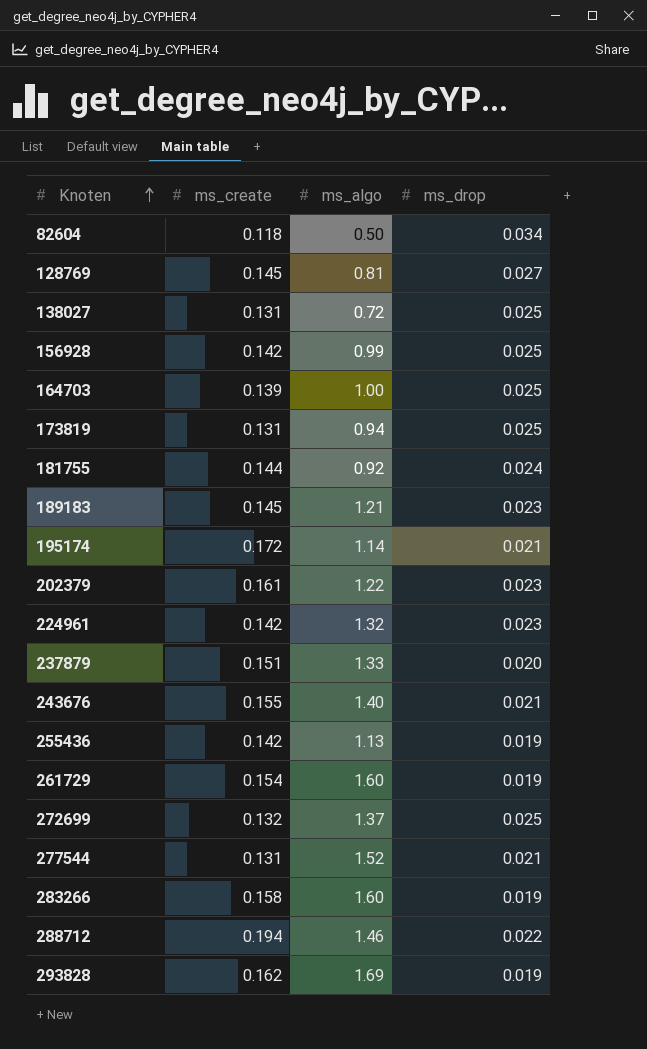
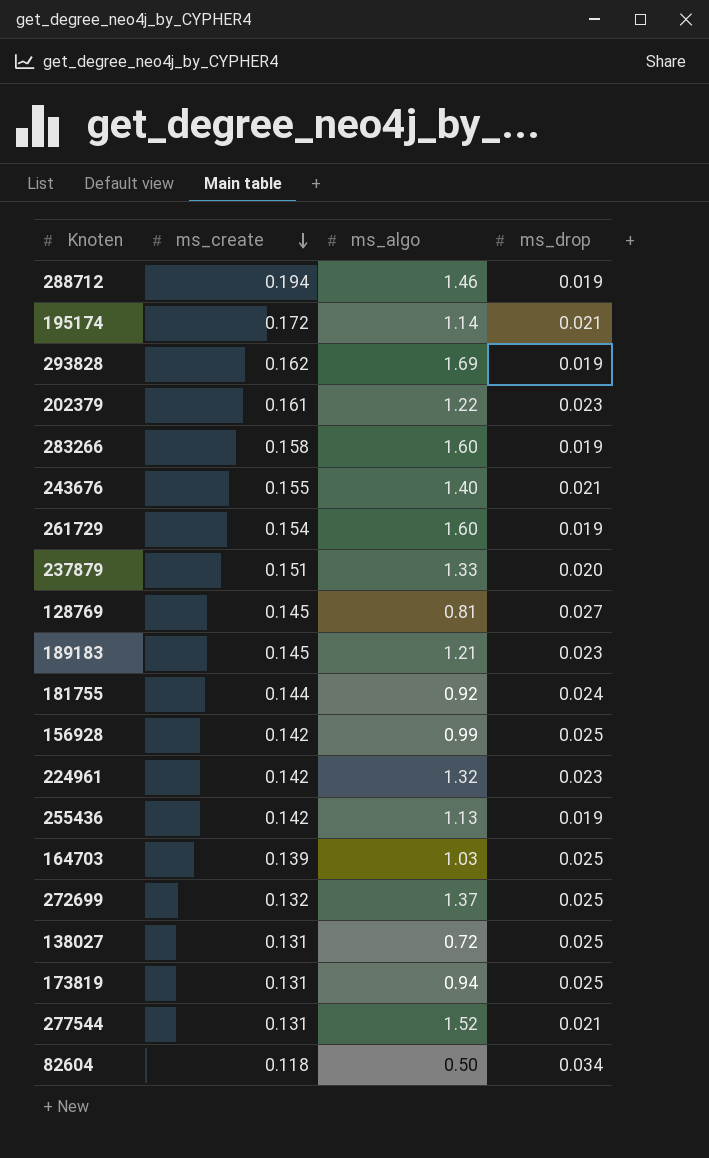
row order: Knoten ascending -> ms_create descending
288712 | ms_drop: 0.022 -> 0.019
164703 | ms_algo: 1.00 -> 1.03

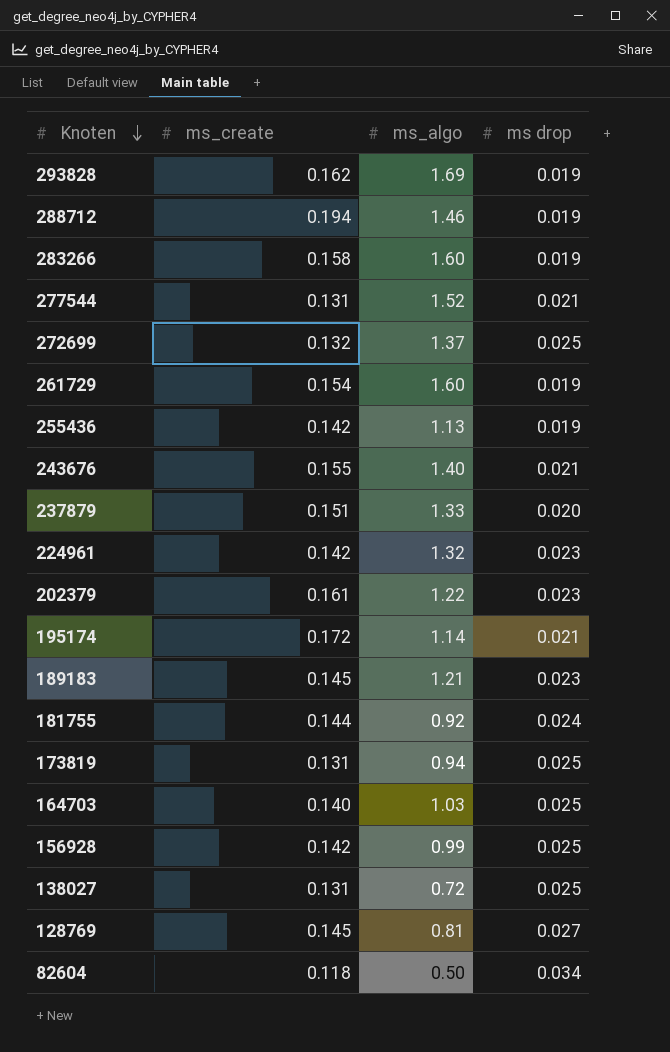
row order: ms_create descending -> Knoten descending
column name: ms_drop -> ms drop
164703 | ms_create: 0.139 -> 0.140

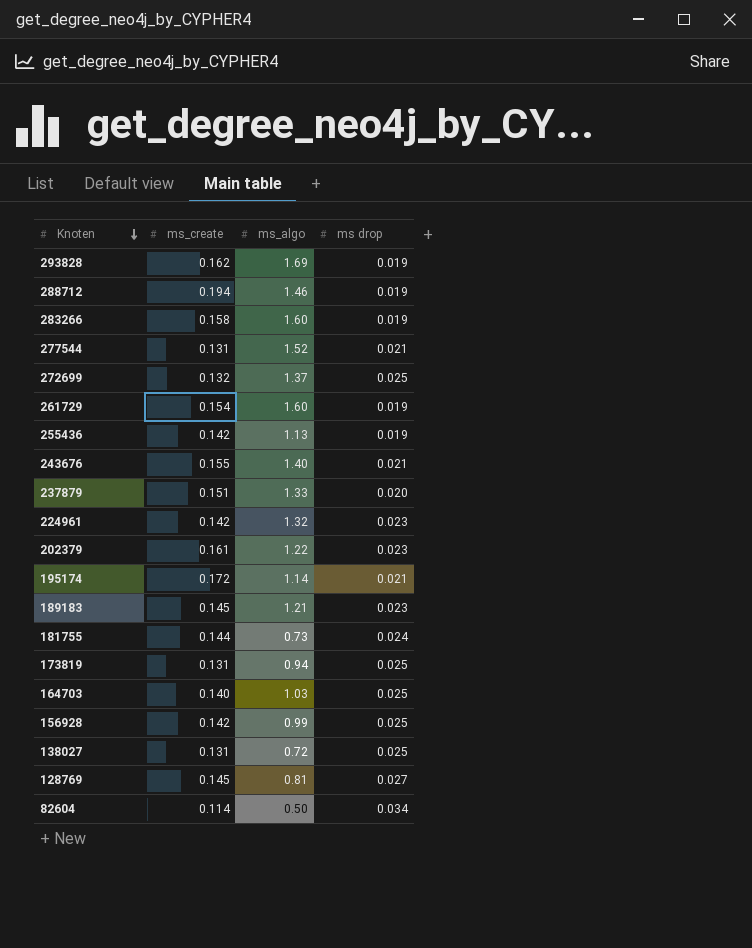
181755 | ms_algo: 0.92 -> 0.73
82604 | ms_create: 0.118 -> 0.114

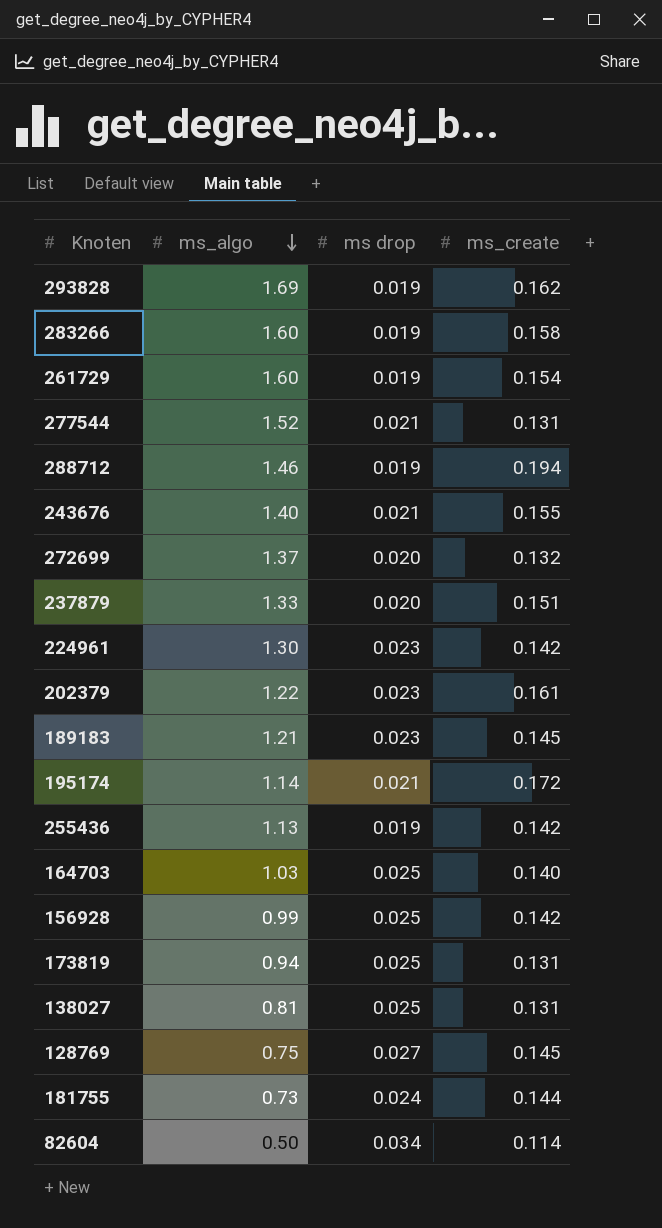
row order: Knoten descending -> ms_algo descending
column ms_create | position: 2 -> 4
272699 | ms drop: 0.025 -> 0.020
224961 | ms_algo: 1.32 -> 1.30
138027 | ms_algo: 0.72 -> 0.81
128769 | ms_algo: 0.81 -> 0.75

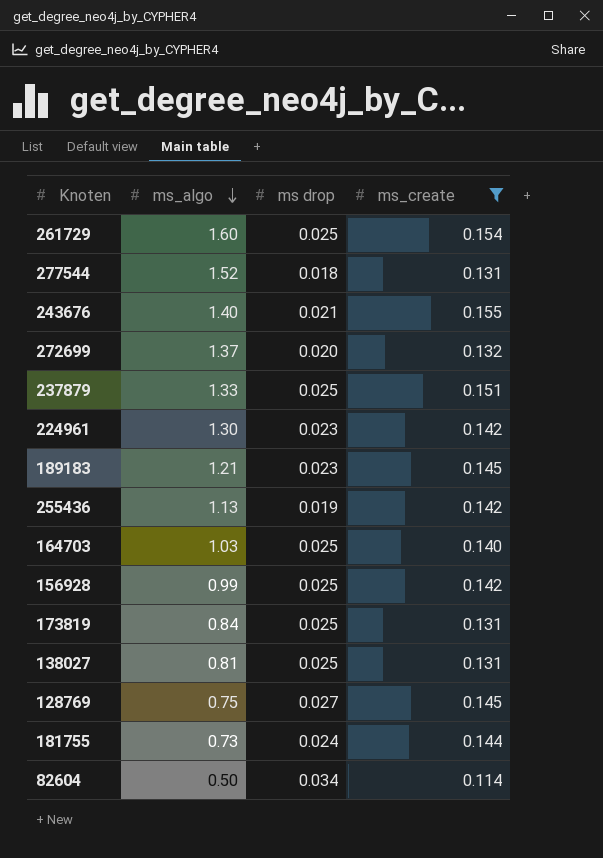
filter: none -> ms_create <= 0.155
261729 | ms drop: 0.019 -> 0.025
277544 | ms drop: 0.021 -> 0.018
237879 | ms drop: 0.020 -> 0.025
173819 | ms_algo: 0.94 -> 0.84

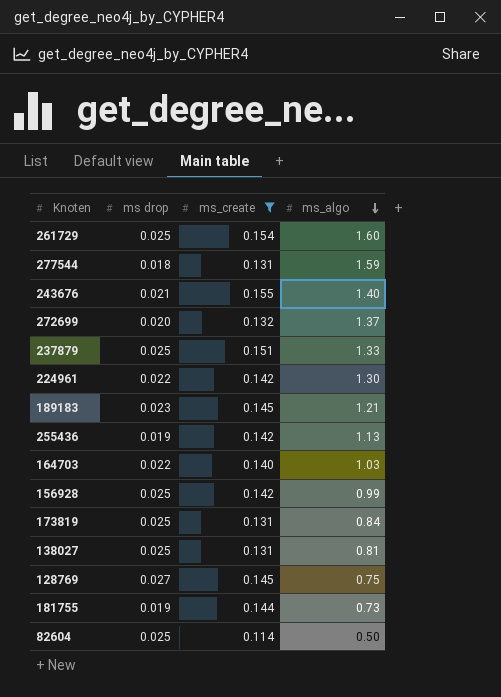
column ms_algo | position: 2 -> 4
277544 | ms_algo: 1.52 -> 1.59
224961 | ms drop: 0.023 -> 0.022
164703 | ms drop: 0.025 -> 0.022
181755 | ms drop: 0.024 -> 0.019
82604 | ms drop: 0.034 -> 0.025

